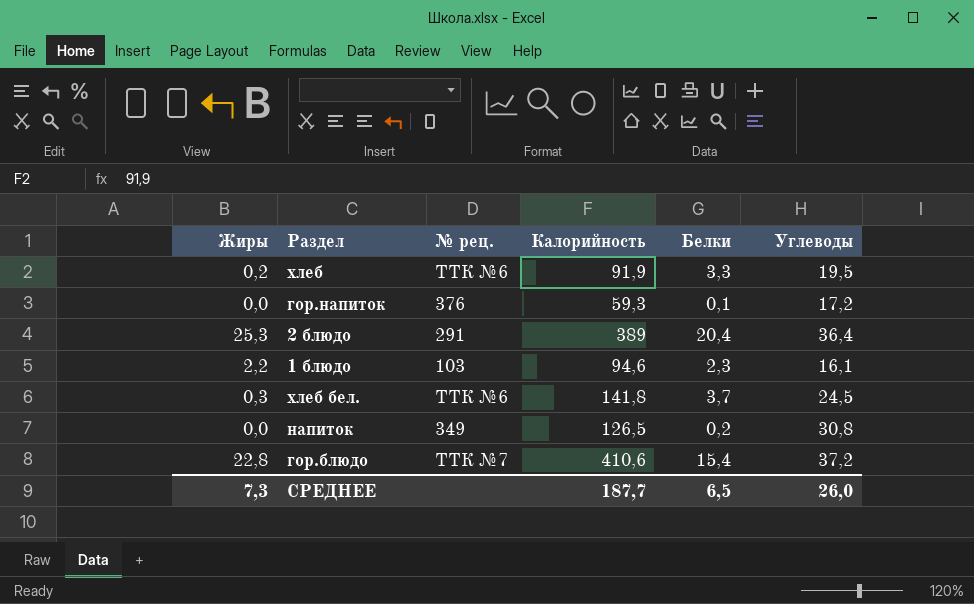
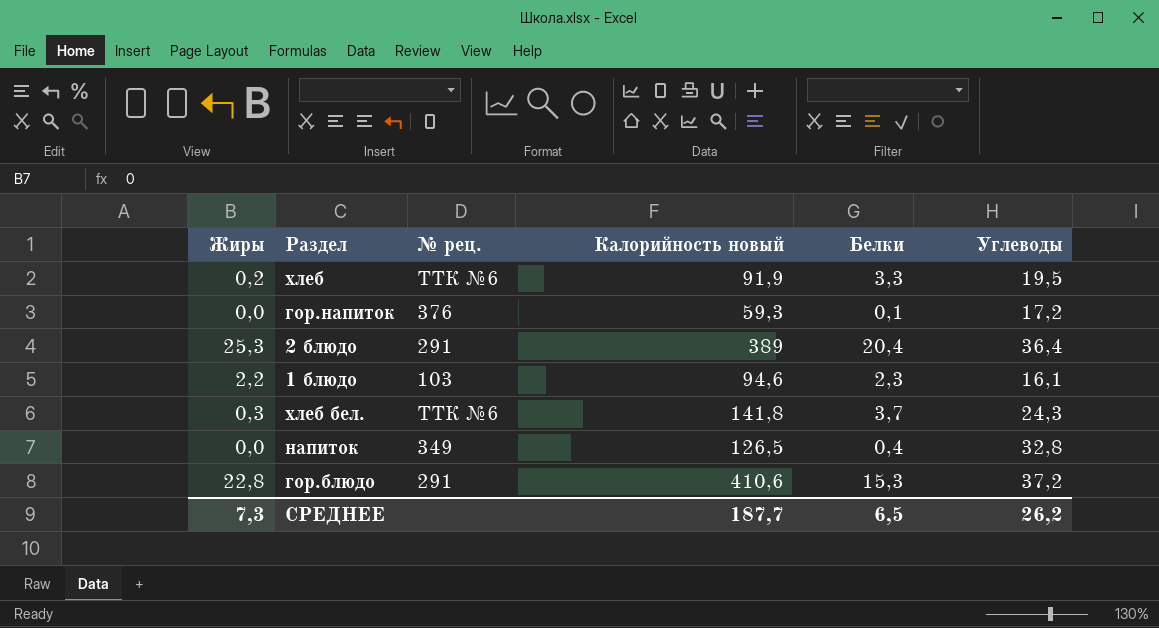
column name: Калорийность -> Калорийность новый
хлеб бел. | Углеводы: 24,5 -> 24,3
напиток | Белки: 0,2 -> 0,4
напиток | Углеводы: 30,8 -> 32,8
гор.блюдо | № рец.: ТТК №7 -> 291
гор.блюдо | Белки: 15,4 -> 15,3
СРЕДНЕЕ | Углеводы: 26,0 -> 26,2

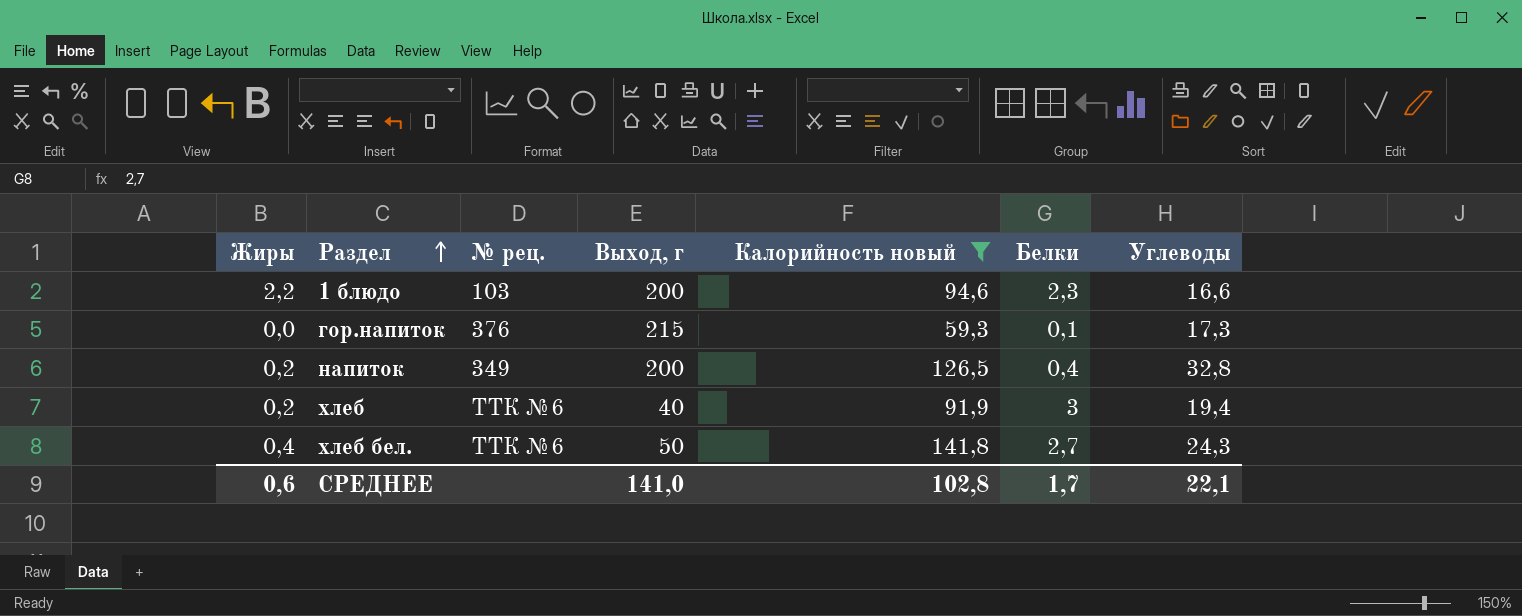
filter: none -> Калорийность новый <= 141,8
row order: none -> Раздел ascending
column Выход, г | position: none -> 4
1 блюдо | Углеводы: 16,1 -> 16,6
гор.напиток | Углеводы: 17,2 -> 17,3
напиток | Жиры: 0,0 -> 0,2
хлеб | Белки: 3,3 -> 3
хлеб | Углеводы: 19,5 -> 19,4
хлеб бел. | Жиры: 0,3 -> 0,4
хлеб бел. | Белки: 3,7 -> 2,7
СРЕДНЕЕ | Жиры: 7,3 -> 0,6
СРЕДНЕЕ | Калорийность новый: 187,7 -> 102,8
СРЕДНЕЕ | Белки: 6,5 -> 1,7
СРЕДНЕЕ | Углеводы: 26,2 -> 22,1

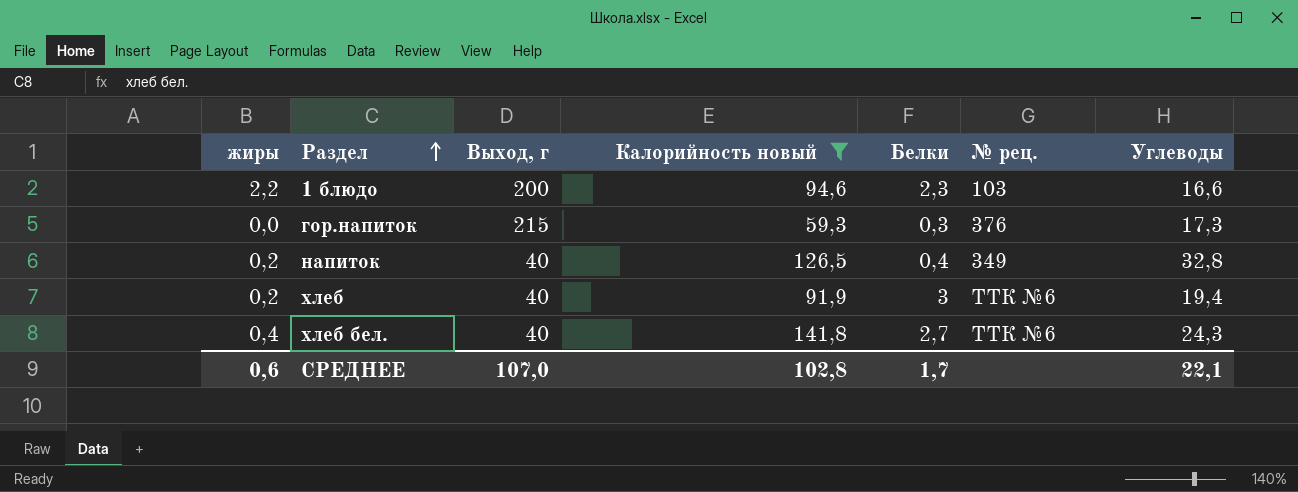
column name: Жиры -> жиры
column № рец. | position: 3 -> 6
гор.напиток | Белки: 0,1 -> 0,3
напиток | Выход, г: 200 -> 40
хлеб бел. | Выход, г: 50 -> 40
СРЕДНЕЕ | Выход, г: 141,0 -> 107,0

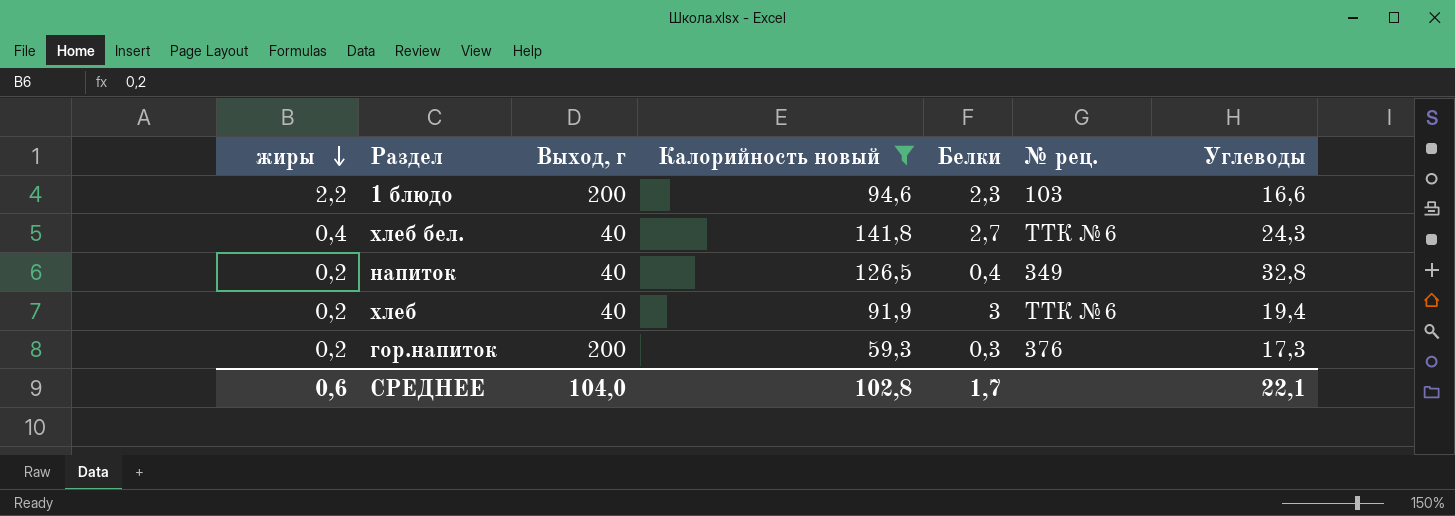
row order: Раздел ascending -> жиры descending
гор.напиток | жиры: 0,0 -> 0,2
гор.напиток | Выход, г: 215 -> 200
СРЕДНЕЕ | Выход, г: 107,0 -> 104,0

